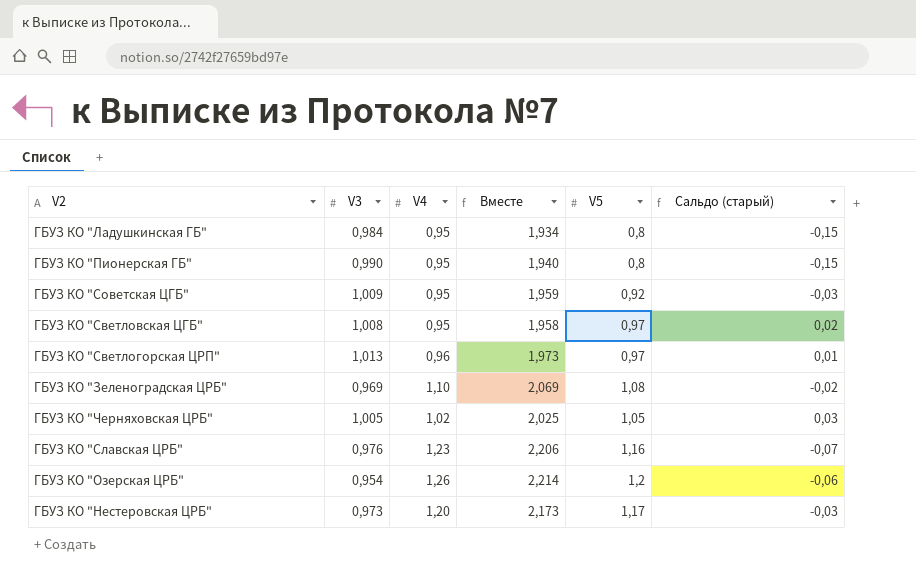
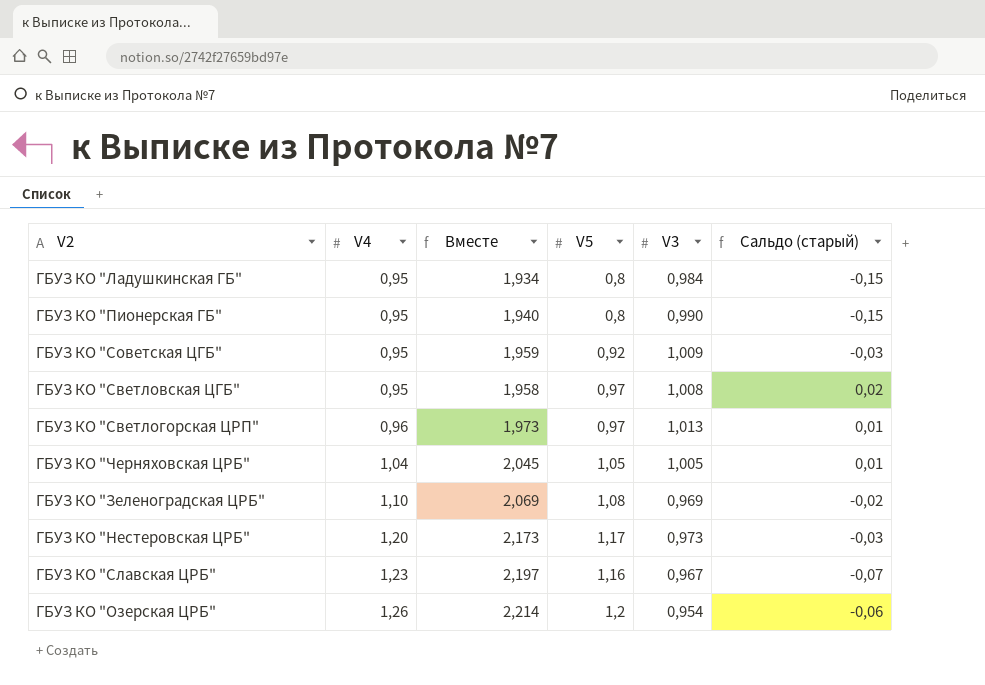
row order: none -> V4 ascending
column V3 | position: 2 -> 5
ГБУЗ КО "Черняховская ЦРБ" | V4: 1,02 -> 1,04
ГБУЗ КО "Черняховская ЦРБ" | Вместе: 2,025 -> 2,045
ГБУЗ КО "Черняховская ЦРБ" | Сальдо (старый): 0,03 -> 0,01
ГБУЗ КО "Славская ЦРБ" | Вместе: 2,206 -> 2,197
ГБУЗ КО "Славская ЦРБ" | V3: 0,976 -> 0,967

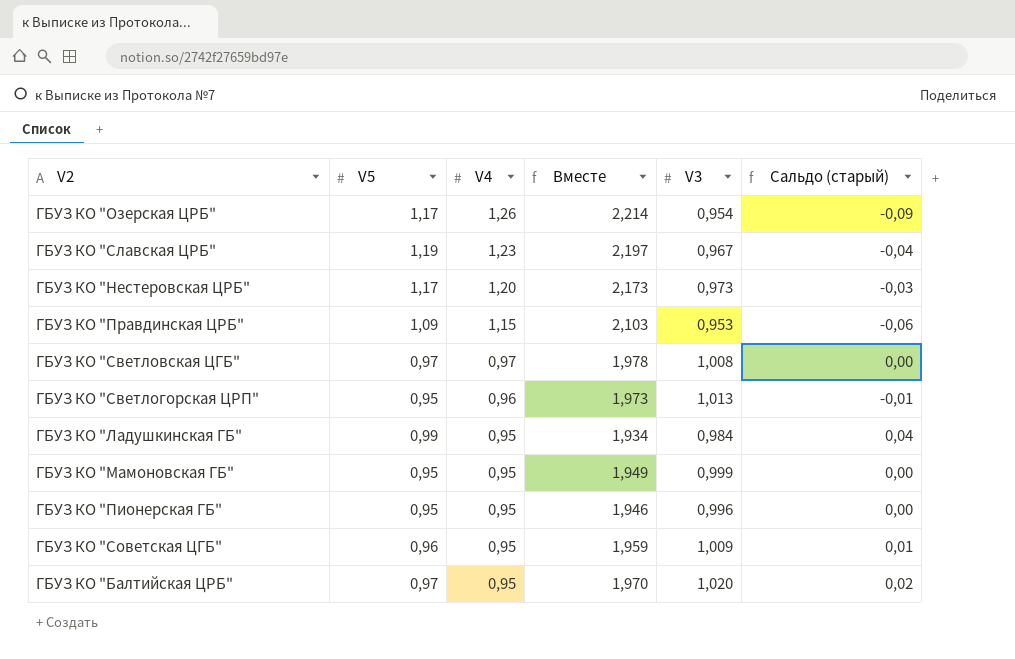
row order: V4 ascending -> V4 descending
column V5 | position: 4 -> 2
row ГБУЗ КО "Черняховская ЦРБ": 1,04 | 2,045 | 1,05 | 1,005 | 0,01 -> none
row ГБУЗ КО "Зеленоградская ЦРБ": 1,10 | 2,069 | 1,08 | 0,969 | -0,02 -> none
ГБУЗ КО "Озерская ЦРБ" | V5: 1,2 -> 1,17
ГБУЗ КО "Озерская ЦРБ" | Сальдо (старый): -0,06 -> -0,09
ГБУЗ КО "Славская ЦРБ" | V5: 1,16 -> 1,19
ГБУЗ КО "Славская ЦРБ" | Сальдо (старый): -0,07 -> -0,04
row ГБУЗ КО "Правдинская ЦРБ": none -> 1,09 | 1,15 | 2,103 | 0,953 | -0,06
ГБУЗ КО "Светловская ЦГБ" | V4: 0,95 -> 0,97
ГБУЗ КО "Светловская ЦГБ" | Вместе: 1,958 -> 1,978
ГБУЗ КО "Светловская ЦГБ" | Сальдо (старый): 0,02 -> 0,00
ГБУЗ КО "Светлогорская ЦРП" | V5: 0,97 -> 0,95
ГБУЗ КО "Светлогорская ЦРП" | Сальдо (старый): 0,01 -> -0,01
ГБУЗ КО "Ладушкинская ГБ" | V5: 0,8 -> 0,99
ГБУЗ КО "Ладушкинская ГБ" | Сальдо (старый): -0,15 -> 0,04
row ГБУЗ КО "Мамоновская ГБ": none -> 0,95 | 0,95 | 1,949 | 0,999 | 0,00
ГБУЗ КО "Пионерская ГБ" | V5: 0,8 -> 0,95
ГБУЗ КО "Пионерская ГБ" | Вместе: 1,940 -> 1,946
ГБУЗ КО "Пионерская ГБ" | V3: 0,990 -> 0,996
ГБУЗ КО "Пионерская ГБ" | Сальдо (старый): -0,15 -> 0,00
ГБУЗ КО "Советская ЦГБ" | V5: 0,92 -> 0,96
ГБУЗ КО "Советская ЦГБ" | Сальдо (старый): -0,03 -> 0,01
row ГБУЗ КО "Балтийская ЦРБ": none -> 0,97 | 0,95 | 1,970 | 1,020 | 0,02

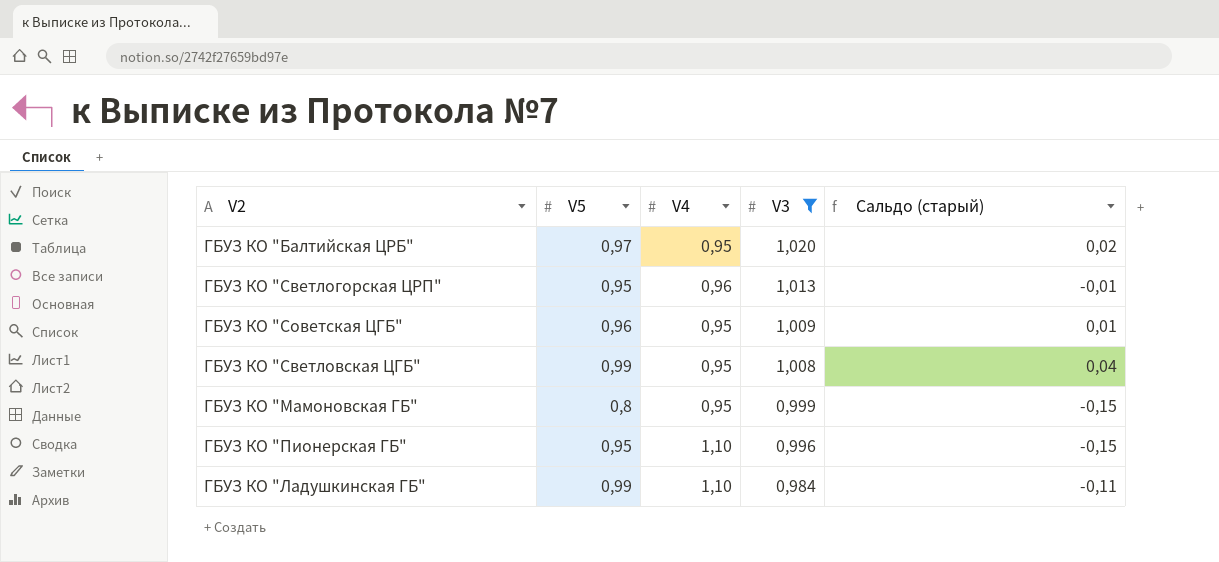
filter: none -> V3 >= 0,984
row order: V4 descending -> V3 descending
column Вместе | formula: [V4] + [V3] -> none
ГБУЗ КО "Светловская ЦГБ" | V5: 0,97 -> 0,99
ГБУЗ КО "Светловская ЦГБ" | V4: 0,97 -> 0,95
ГБУЗ КО "Светловская ЦГБ" | Сальдо (старый): 0,00 -> 0,04
ГБУЗ КО "Мамоновская ГБ" | V5: 0,95 -> 0,8
ГБУЗ КО "Мамоновская ГБ" | Сальдо (старый): 0,00 -> -0,15
ГБУЗ КО "Пионерская ГБ" | V4: 0,95 -> 1,10
ГБУЗ КО "Пионерская ГБ" | Сальдо (старый): 0,00 -> -0,15
ГБУЗ КО "Ладушкинская ГБ" | V4: 0,95 -> 1,10
ГБУЗ КО "Ладушкинская ГБ" | Сальдо (старый): 0,04 -> -0,11

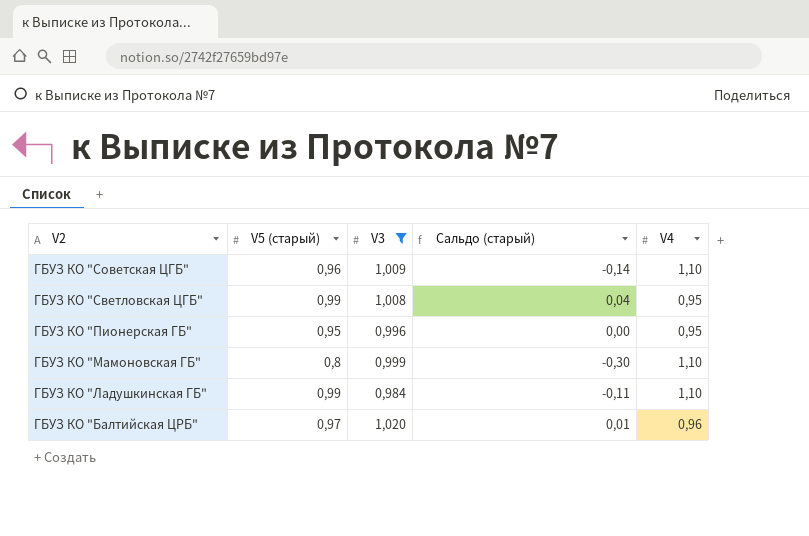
row order: V3 descending -> V2 descending
column name: V5 -> V5 (старый)
column V4 | position: 3 -> 5
row ГБУЗ КО "Светлогорская ЦРП": 0,95 | 0,96 | 1,013 | -0,01 -> none
ГБУЗ КО "Советская ЦГБ" | Сальдо (старый): 0,01 -> -0,14
ГБУЗ КО "Советская ЦГБ" | V4: 0,95 -> 1,10
ГБУЗ КО "Пионерская ГБ" | Сальдо (старый): -0,15 -> 0,00
ГБУЗ КО "Пионерская ГБ" | V4: 1,10 -> 0,95
ГБУЗ КО "Мамоновская ГБ" | Сальдо (старый): -0,15 -> -0,30
ГБУЗ КО "Мамоновская ГБ" | V4: 0,95 -> 1,10
ГБУЗ КО "Балтийская ЦРБ" | Сальдо (старый): 0,02 -> 0,01
ГБУЗ КО "Балтийская ЦРБ" | V4: 0,95 -> 0,96

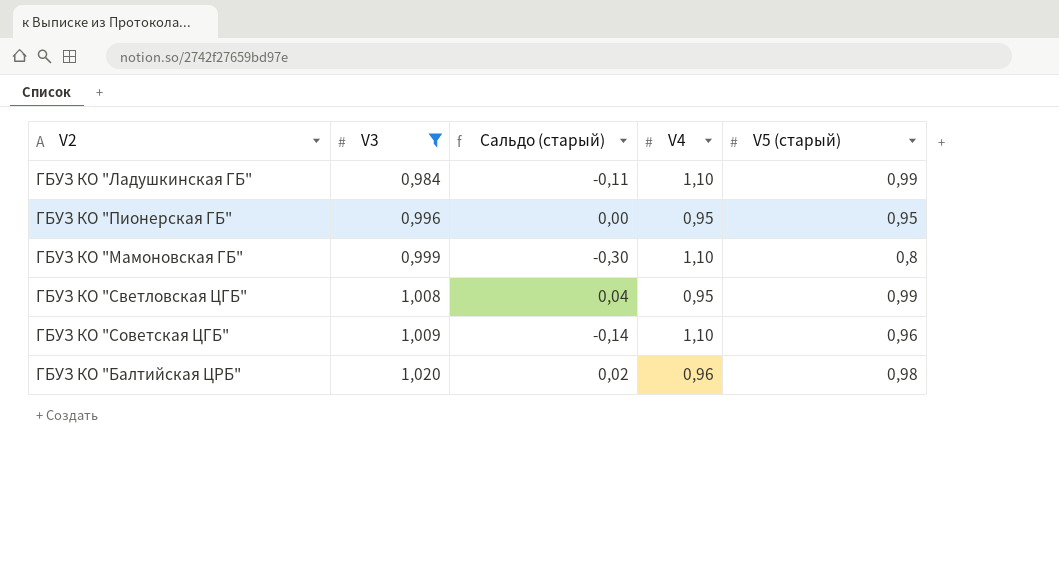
row order: V2 descending -> V3 ascending
column V5 (старый) | position: 2 -> 5
ГБУЗ КО "Балтийская ЦРБ" | Сальдо (старый): 0,01 -> 0,02
ГБУЗ КО "Балтийская ЦРБ" | V5 (старый): 0,97 -> 0,98

